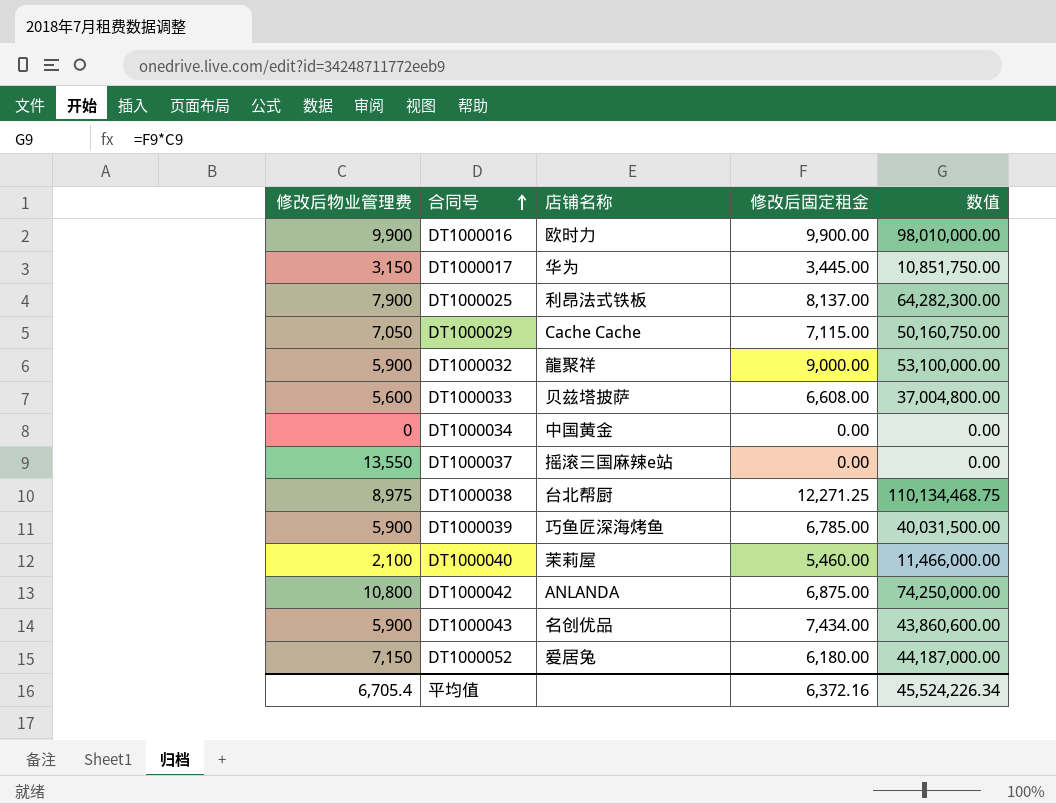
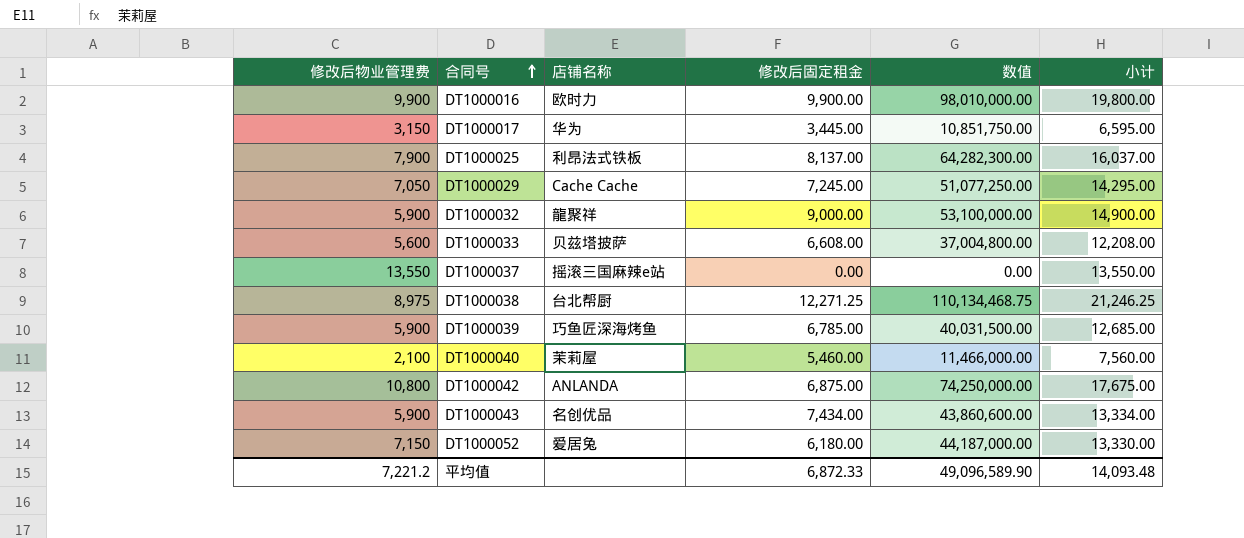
column 小计 | formula: none -> [修改后物业管理费] + [修改后固定租金]
row DT1000034: 0 | 中国黄金 | 0.00 | 0.00 -> none
DT1000029 | 修改后固定租金: 7,115.00 -> 7,245.00
DT1000029 | 数值: 50,160,750.00 -> 51,077,250.00
平均值 | 修改后物业管理费: 6,705.4 -> 7,221.2
平均值 | 修改后固定租金: 6,372.16 -> 6,872.33
平均值 | 数值: 45,524,226.34 -> 49,096,589.90

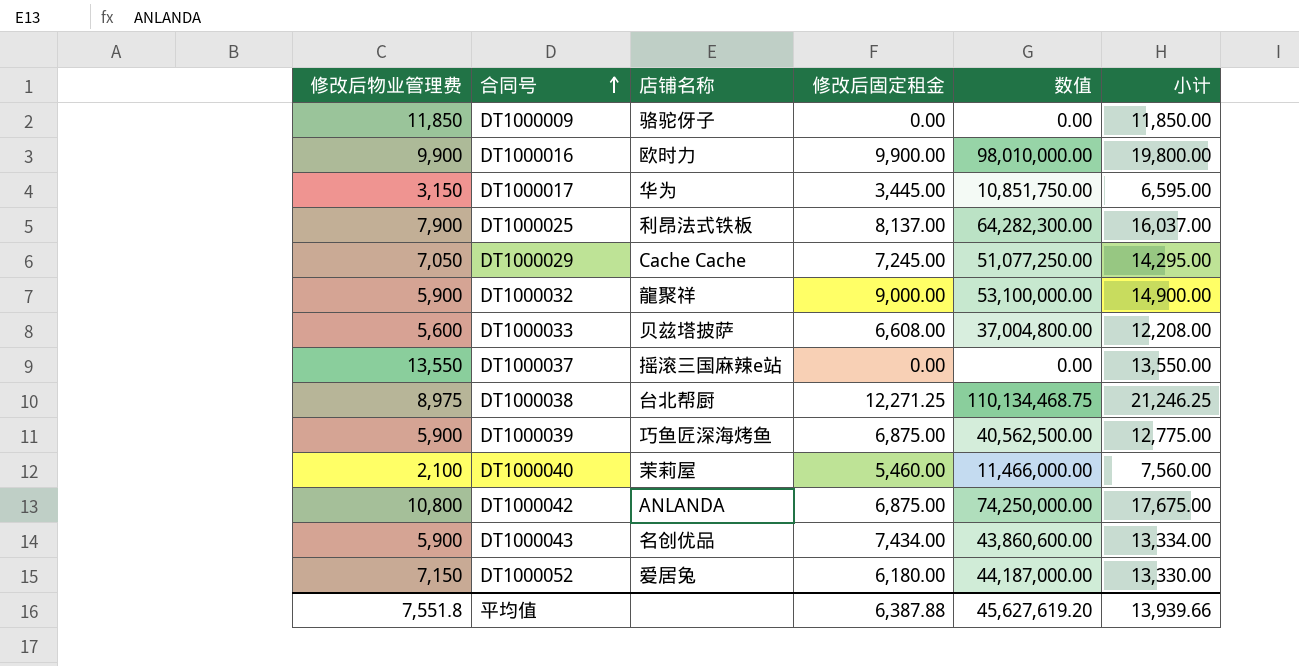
row DT1000009: none -> 11,850 | 骆驼伢子 | 0.00 | 0.00 | 11,850.00
DT1000039 | 修改后固定租金: 6,785.00 -> 6,875.00
DT1000039 | 数值: 40,031,500.00 -> 40,562,500.00
DT1000039 | 小计: 12,685.00 -> 12,775.00
平均值 | 修改后物业管理费: 7,221.2 -> 7,551.8
平均值 | 修改后固定租金: 6,872.33 -> 6,387.88
平均值 | 数值: 49,096,589.90 -> 45,627,619.20
平均值 | 小计: 14,093.48 -> 13,939.66

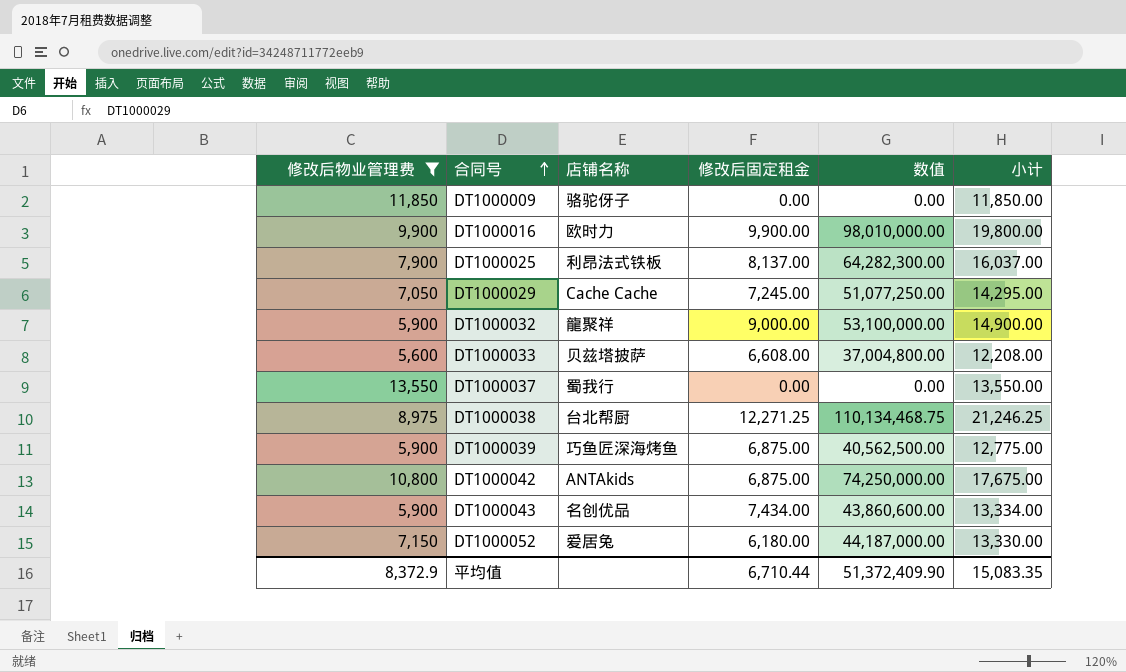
filter: none -> 修改后物业管理费 >= 5,600
DT1000037 | 店铺名称: 摇滚三国麻辣e站 -> 蜀我行
DT1000042 | 店铺名称: ANLANDA -> ANTAkids
平均值 | 修改后物业管理费: 7,551.8 -> 8,372.9
平均值 | 修改后固定租金: 6,387.88 -> 6,710.44
平均值 | 数值: 45,627,619.20 -> 51,372,409.90
平均值 | 小计: 13,939.66 -> 15,083.35

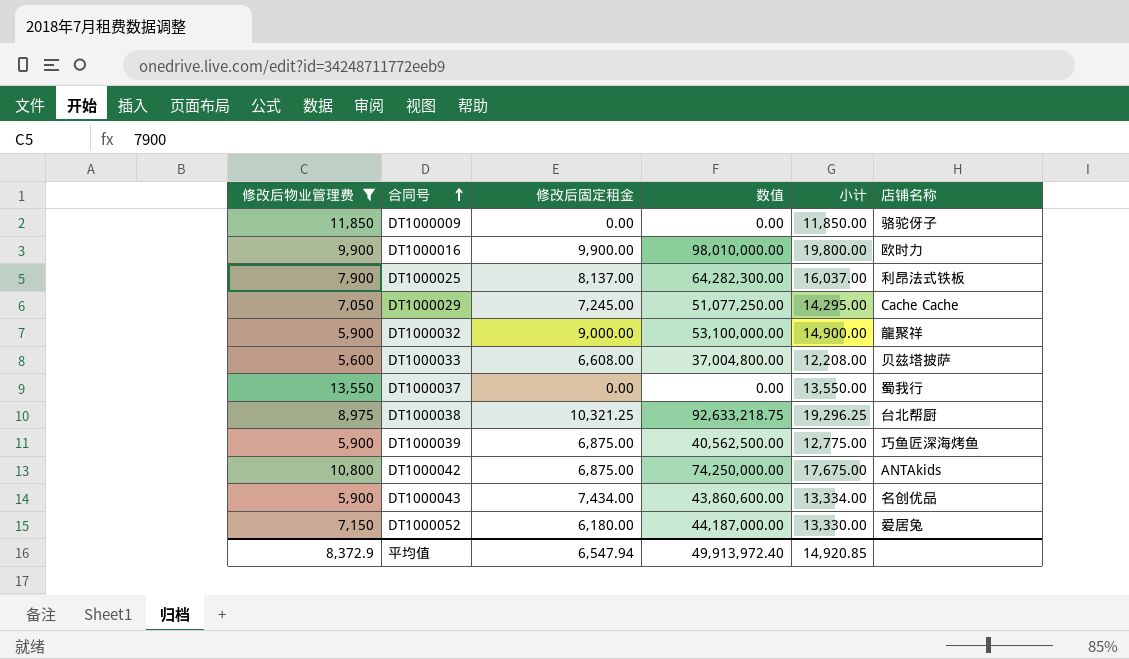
column 店铺名称 | position: 3 -> 6
DT1000038 | 修改后固定租金: 12,271.25 -> 10,321.25
DT1000038 | 数值: 110,134,468.75 -> 92,633,218.75
DT1000038 | 小计: 21,246.25 -> 19,296.25
平均值 | 修改后固定租金: 6,710.44 -> 6,547.94
平均值 | 数值: 51,372,409.90 -> 49,913,972.40
平均值 | 小计: 15,083.35 -> 14,920.85

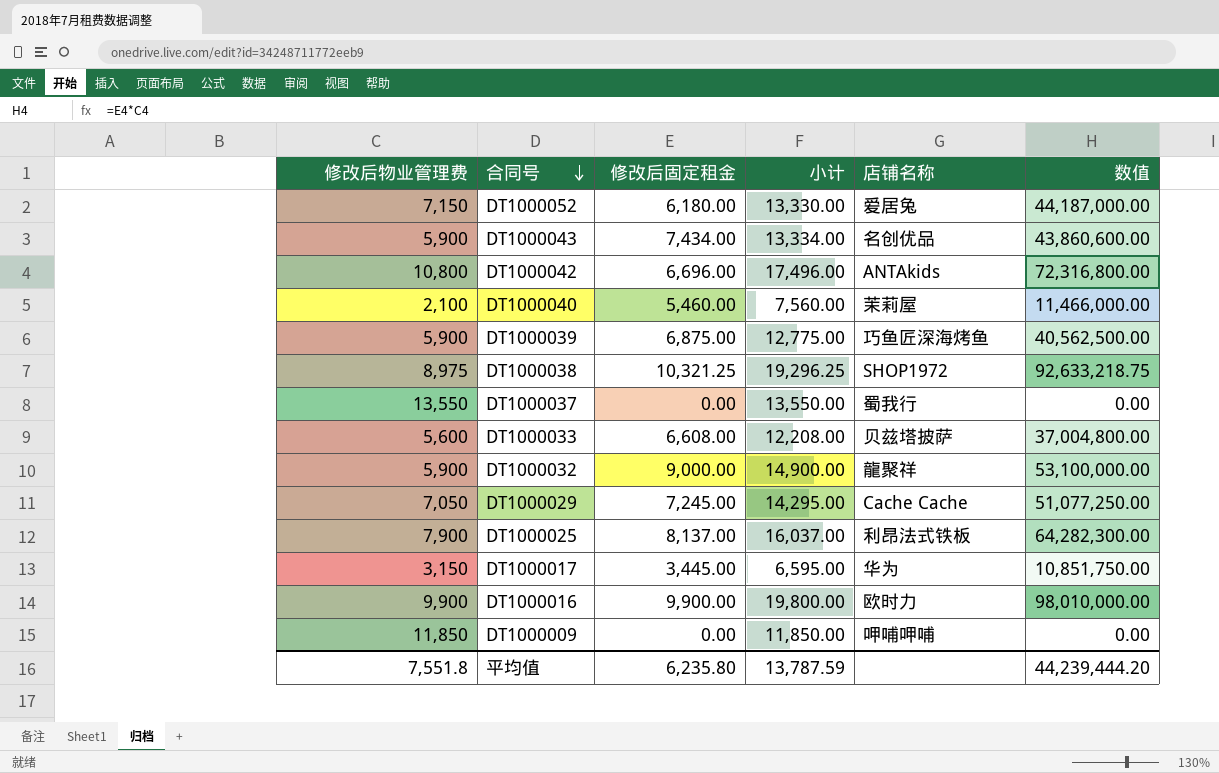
filter: 修改后物业管理费 >= 5,600 -> none
row order: 合同号 ascending -> 合同号 descending
column 数值 | position: 4 -> 6
DT1000042 | 修改后固定租金: 6,875.00 -> 6,696.00
DT1000042 | 小计: 17,675.00 -> 17,496.00
DT1000042 | 数值: 74,250,000.00 -> 72,316,800.00
DT1000038 | 店铺名称: 台北帮厨 -> SHOP1972
DT1000009 | 店铺名称: 骆驼伢子 -> 呷哺呷哺
平均值 | 修改后物业管理费: 8,372.9 -> 7,551.8
平均值 | 修改后固定租金: 6,547.94 -> 6,235.80
平均值 | 小计: 14,920.85 -> 13,787.59
平均值 | 数值: 49,913,972.40 -> 44,239,444.20

